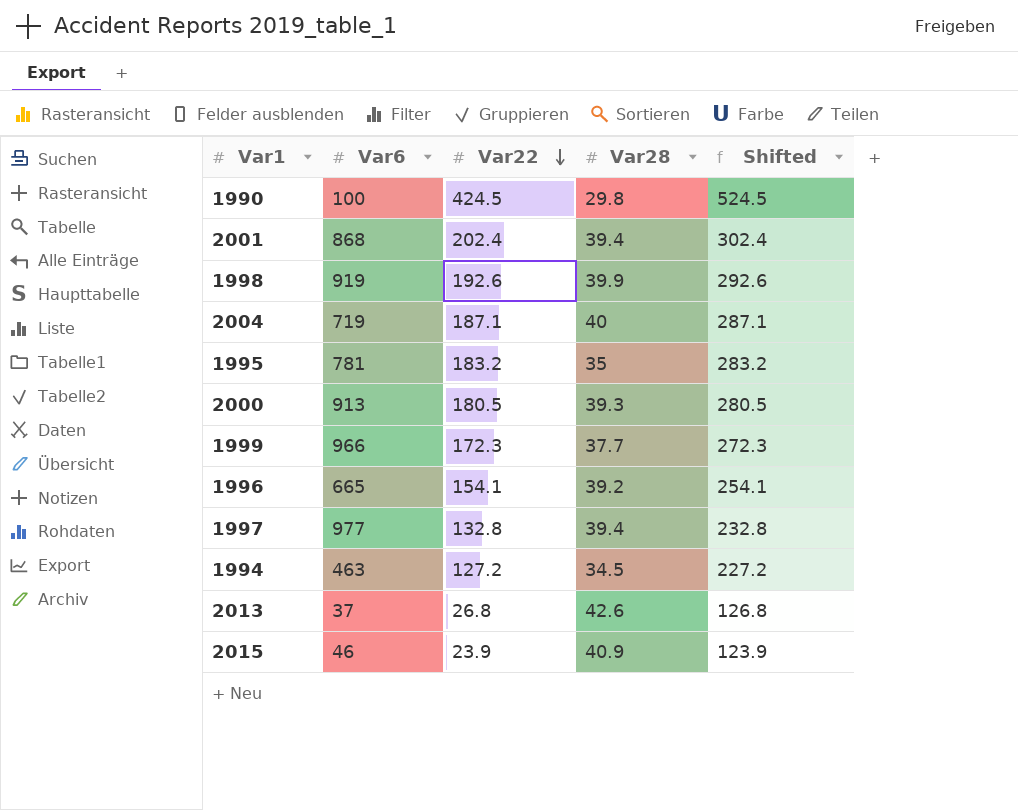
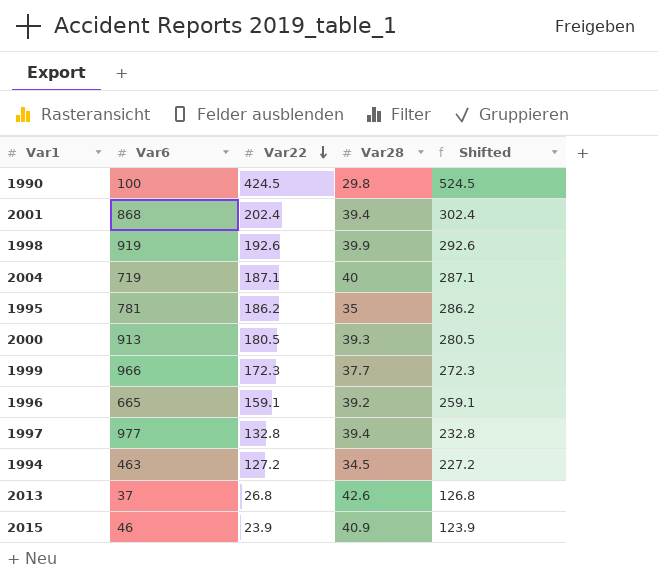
1995 | Var22: 183.2 -> 186.2
1995 | Shifted: 283.2 -> 286.2
1996 | Var22: 154.1 -> 159.1
1996 | Shifted: 254.1 -> 259.1

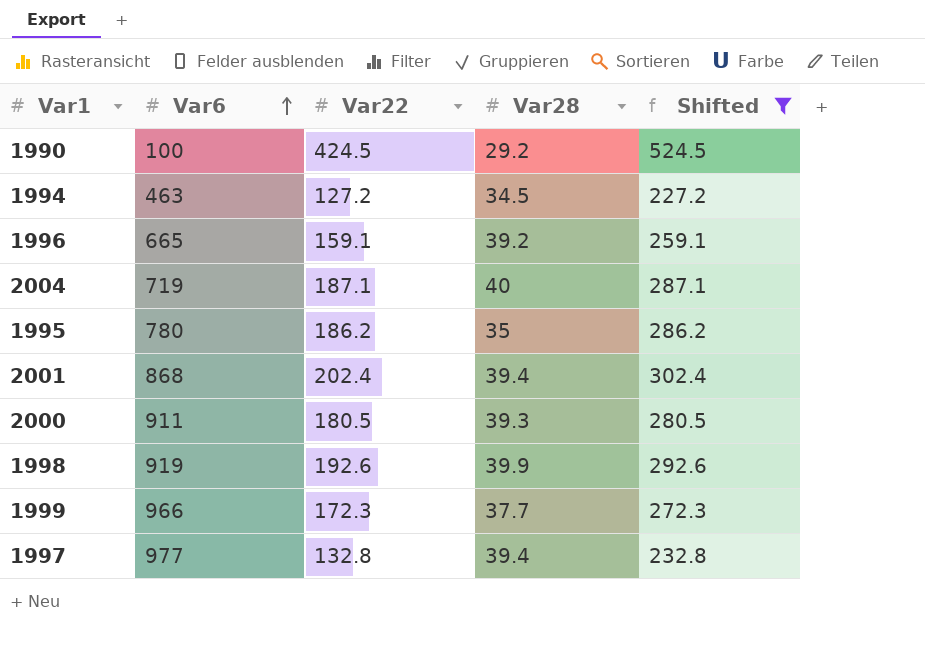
filter: none -> Shifted >= 227.2
row order: Var22 descending -> Var6 ascending
1990 | Var28: 29.8 -> 29.2
1995 | Var6: 781 -> 780
2000 | Var6: 913 -> 911

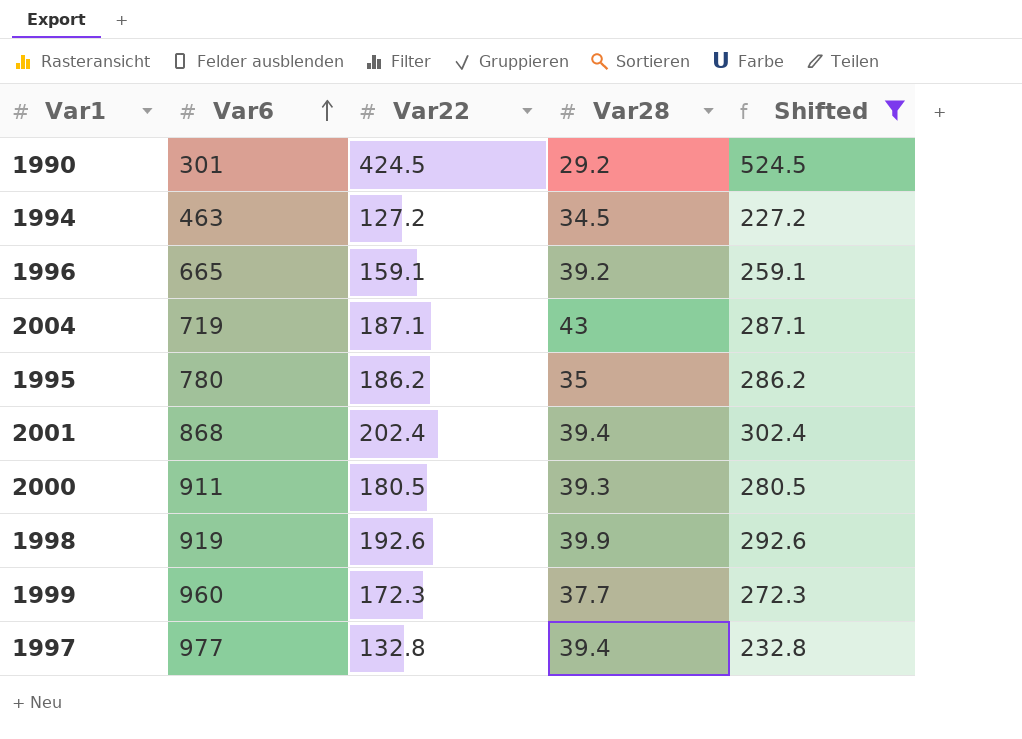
1990 | Var6: 100 -> 301
2004 | Var28: 40 -> 43
1999 | Var6: 966 -> 960

